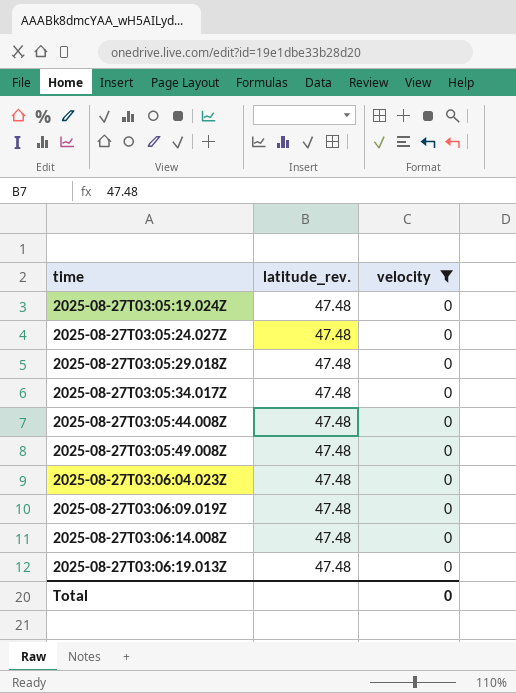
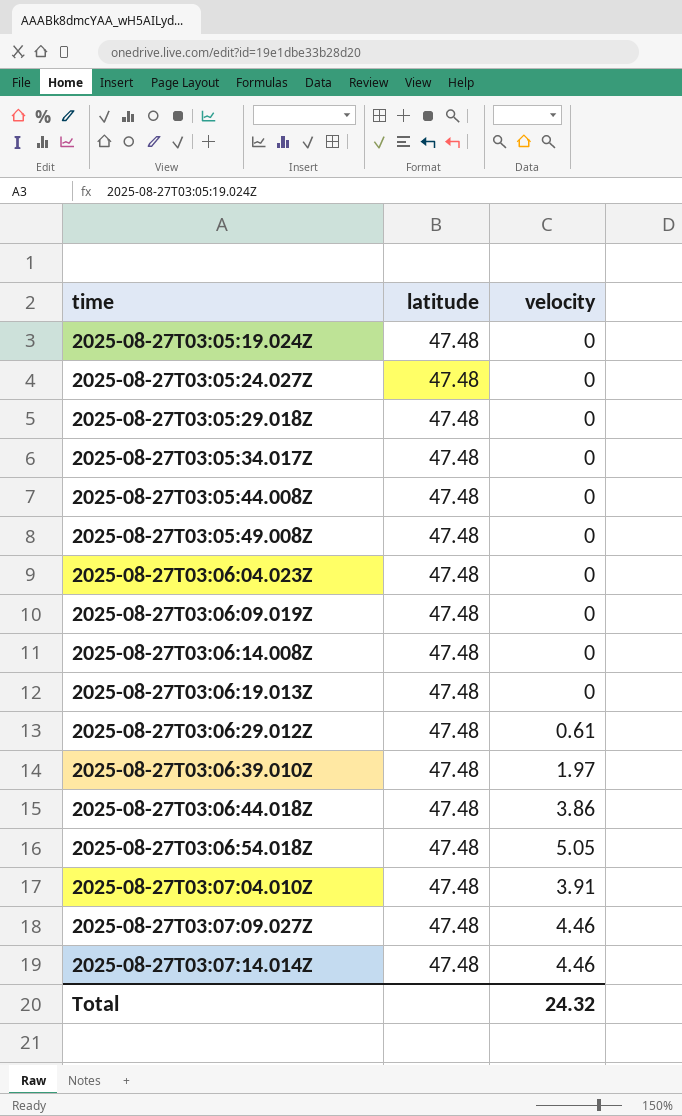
filter: velocity = 0 -> none
column name: latitude_rev. -> latitude
Total | velocity: 0 -> 24.32

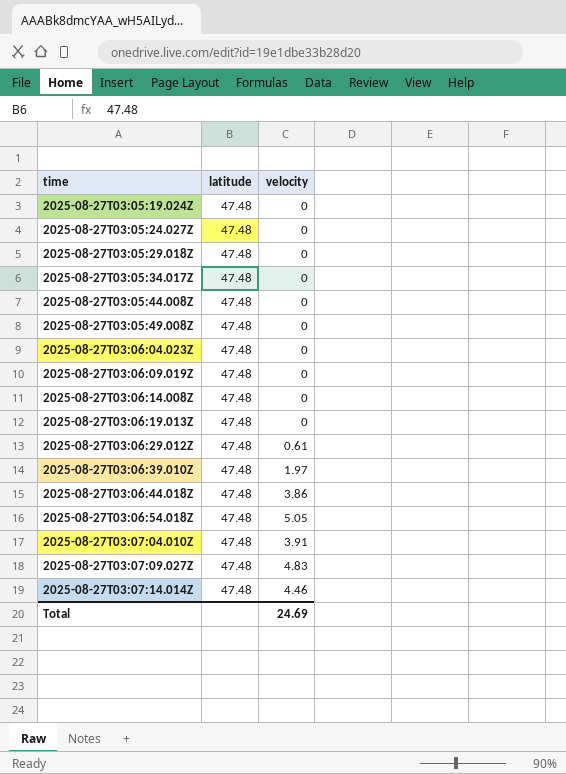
2025-08-27T03:07:09.027Z | velocity: 4.46 -> 4.83
Total | velocity: 24.32 -> 24.69

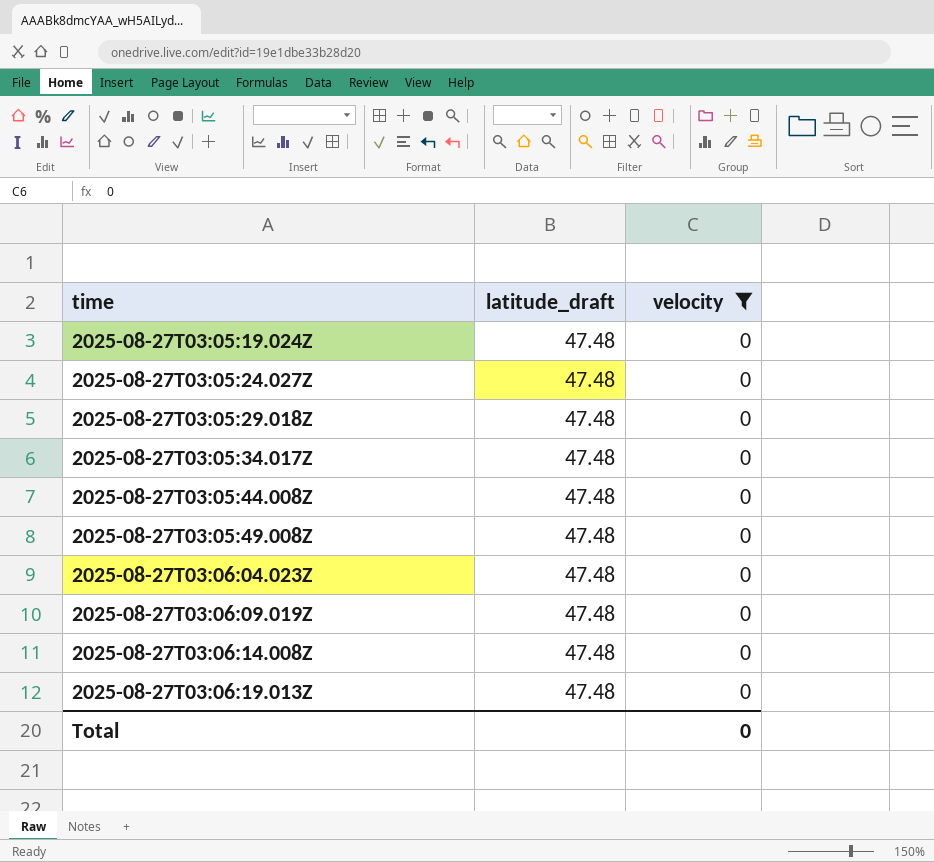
filter: none -> velocity = 0
column name: latitude -> latitude_draft
Total | velocity: 24.69 -> 0

